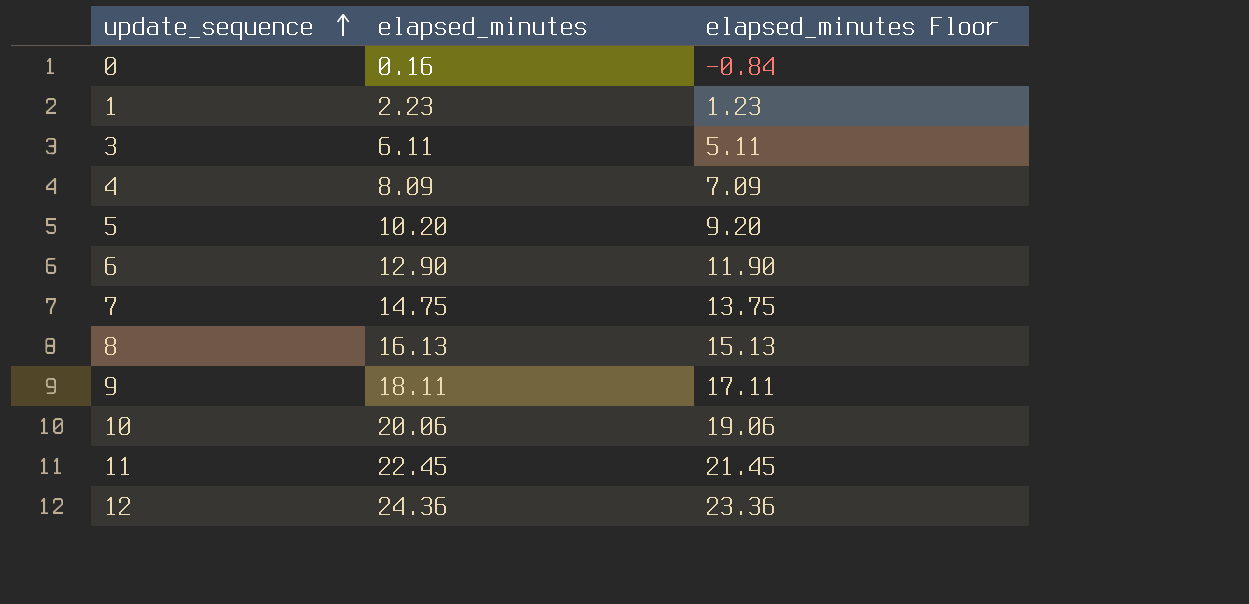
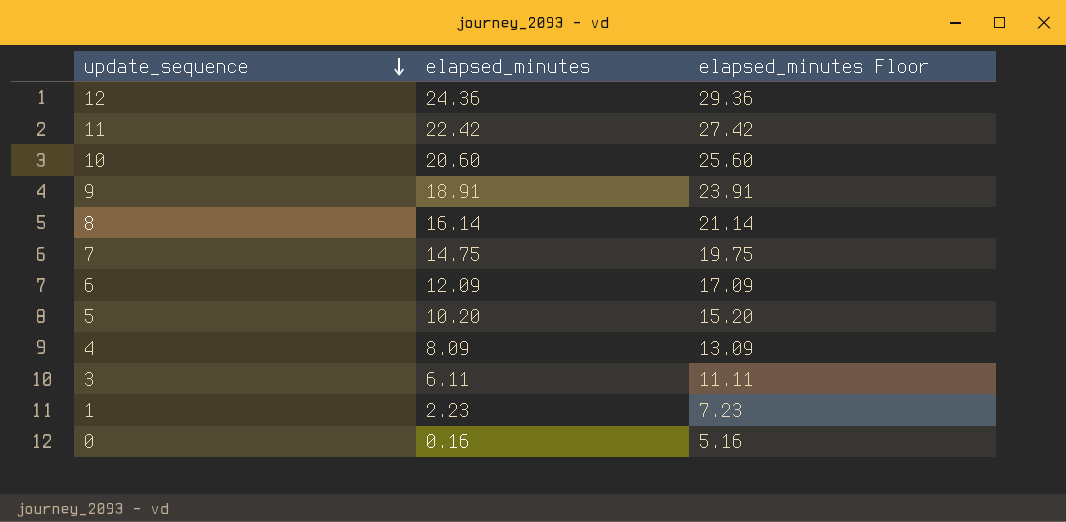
row order: update_sequence ascending -> update_sequence descending
column elapsed_minutes Floor | formula: [elapsed_minutes] - 1 -> [elapsed_minutes] + 5
11 | elapsed_minutes: 22.45 -> 22.42
10 | elapsed_minutes: 20.06 -> 20.60
9 | elapsed_minutes: 18.11 -> 18.91
8 | elapsed_minutes: 16.13 -> 16.14
6 | elapsed_minutes: 12.90 -> 12.09

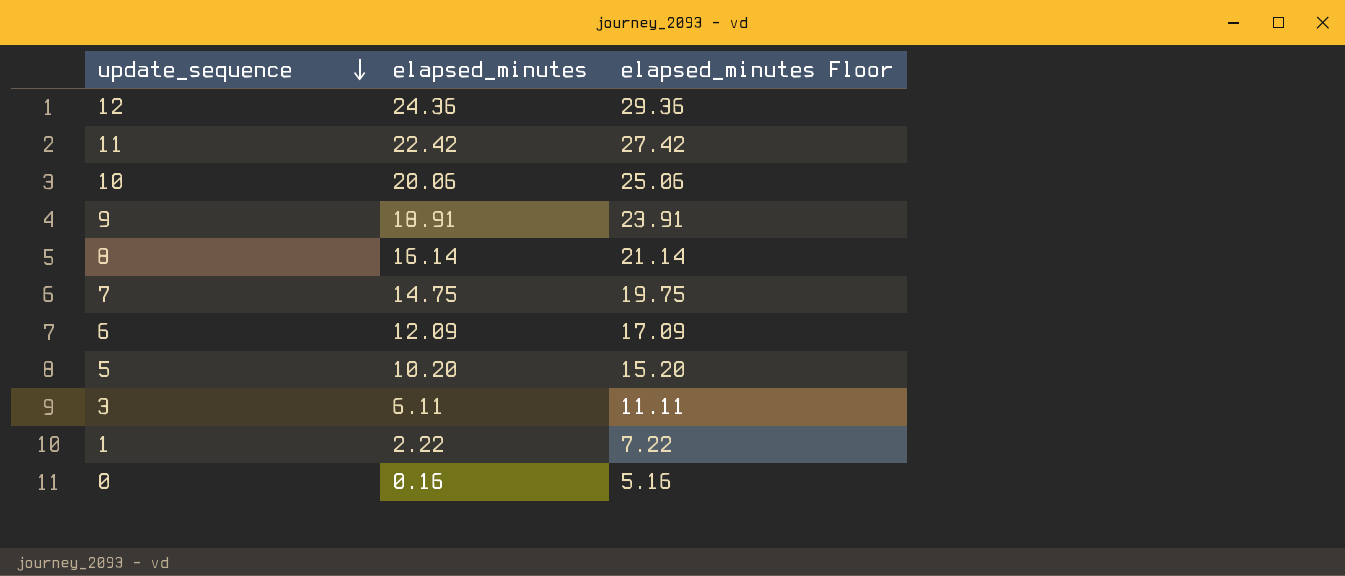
row 4: 8.09 | 13.09 -> none
10 | elapsed_minutes: 20.60 -> 20.06
10 | elapsed_minutes Floor: 25.60 -> 25.06
1 | elapsed_minutes: 2.23 -> 2.22
1 | elapsed_minutes Floor: 7.23 -> 7.22

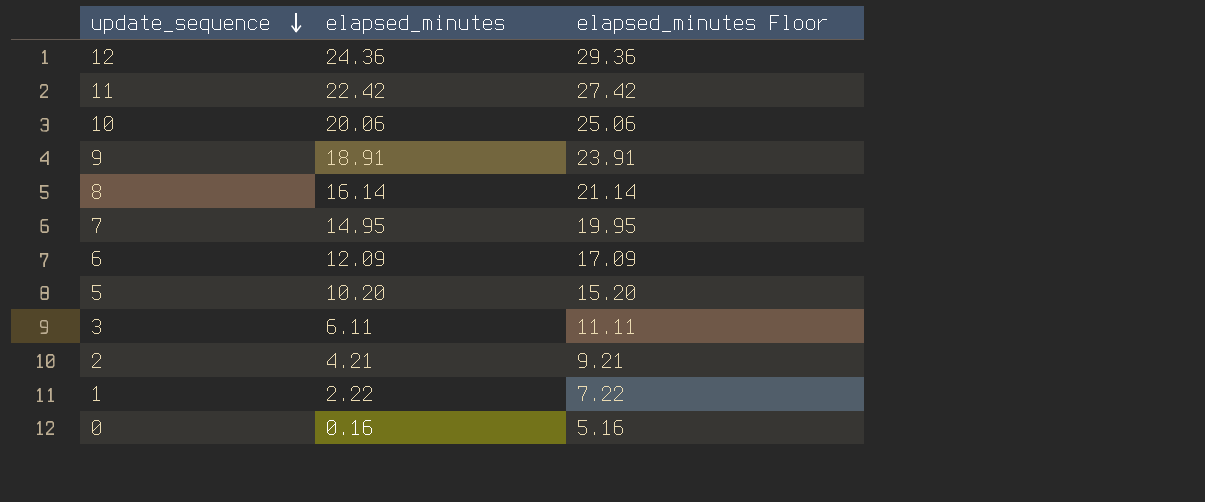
7 | elapsed_minutes: 14.75 -> 14.95
7 | elapsed_minutes Floor: 19.75 -> 19.95
row 2: none -> 4.21 | 9.21

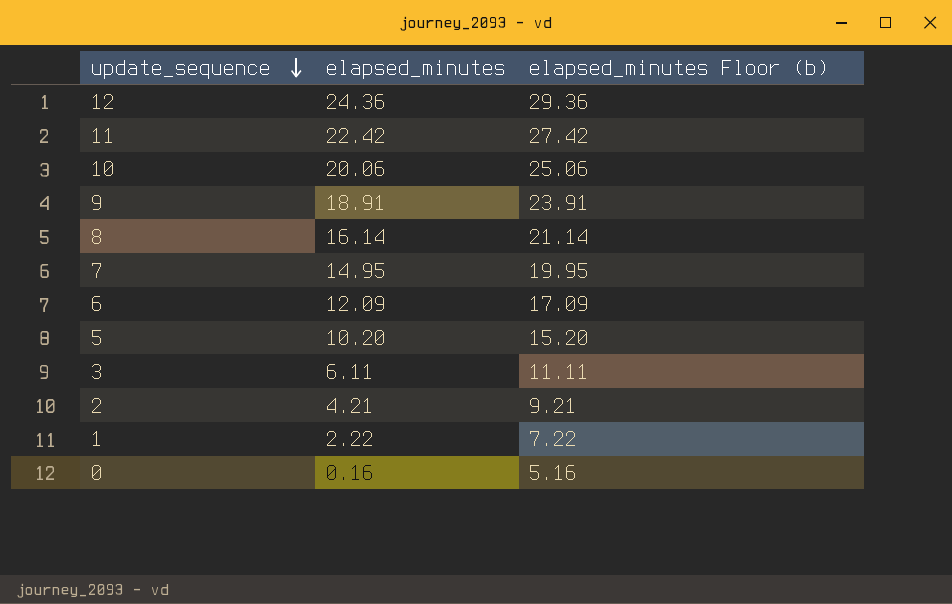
column name: elapsed_minutes Floor -> elapsed_minutes Floor (b)

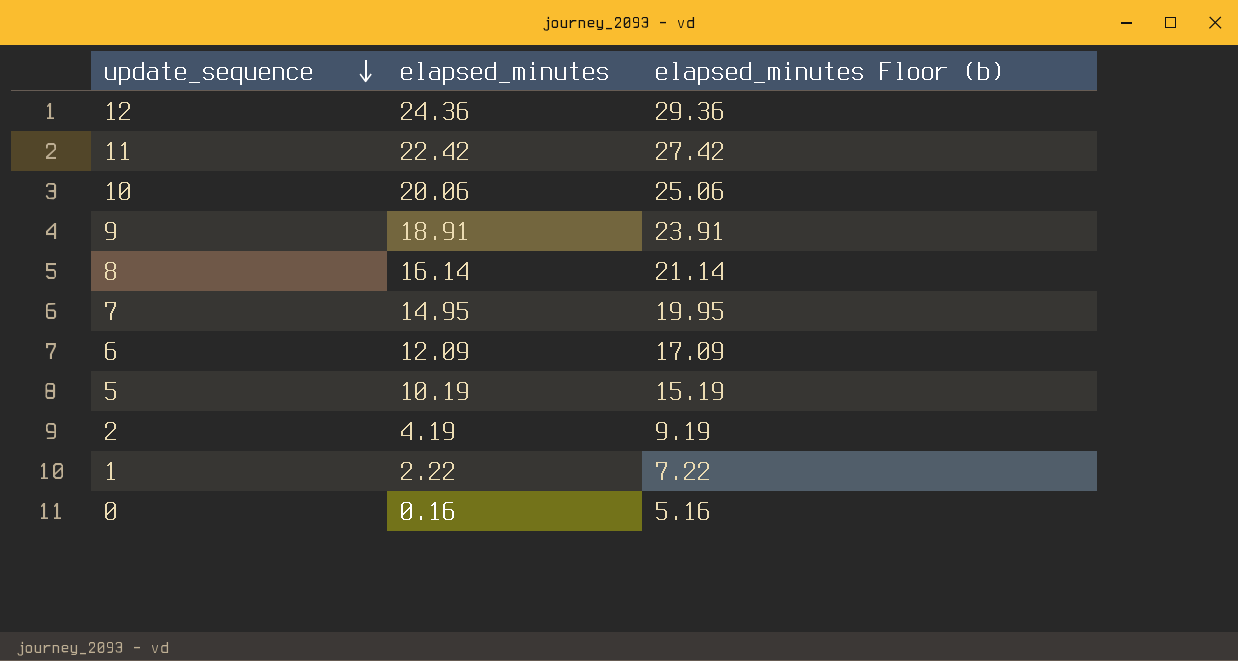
row 3: 6.11 | 11.11 -> none
5 | elapsed_minutes: 10.20 -> 10.19
5 | elapsed_minutes Floor (b): 15.20 -> 15.19
2 | elapsed_minutes: 4.21 -> 4.19
2 | elapsed_minutes Floor (b): 9.21 -> 9.19

